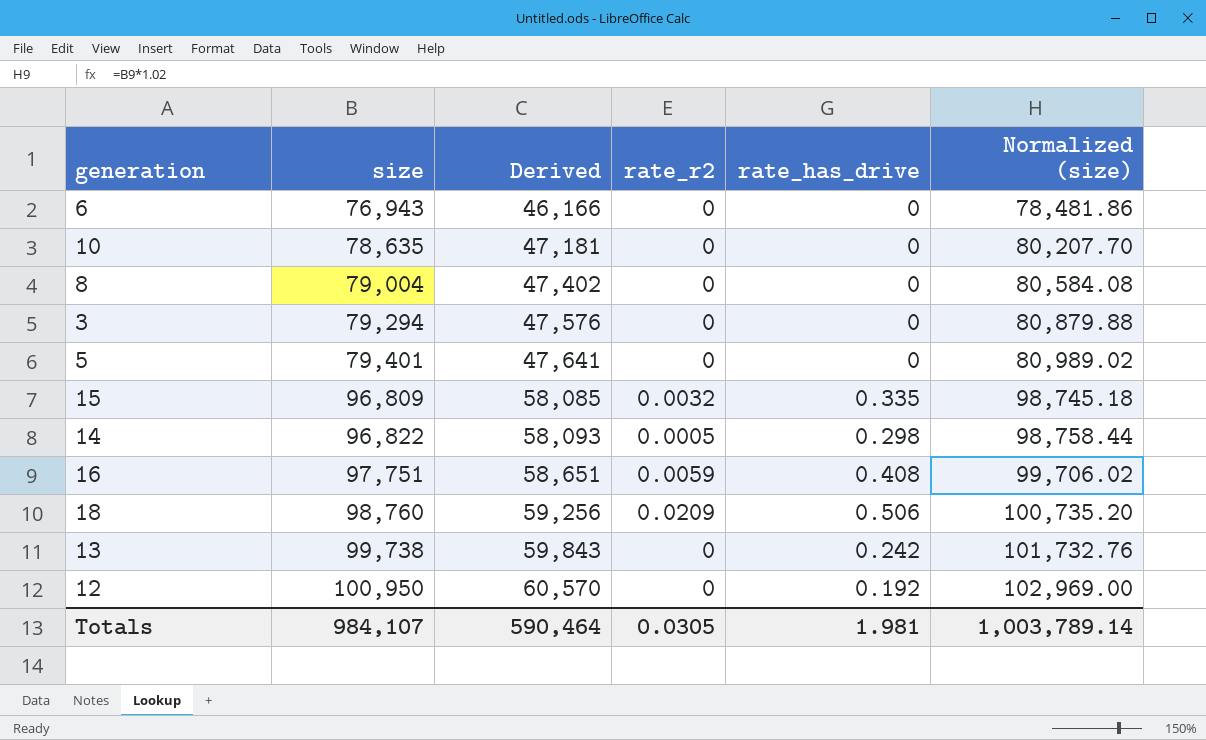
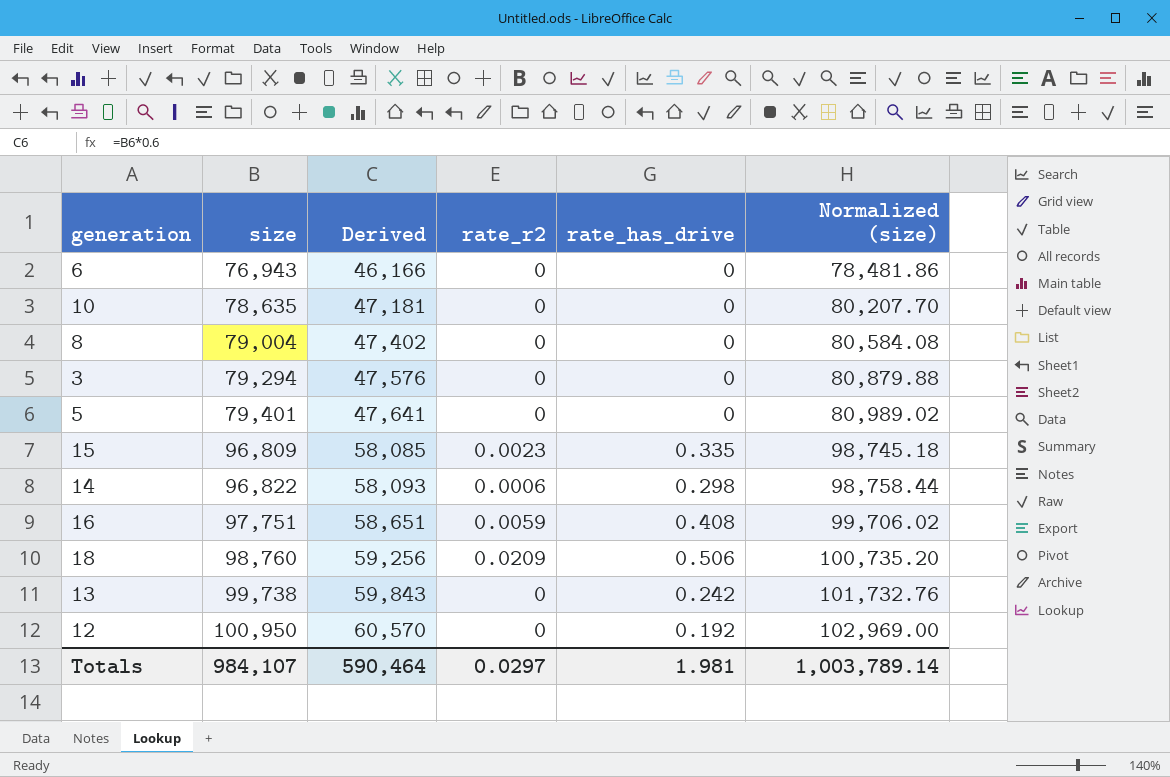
15 | rate_r2: 0.0032 -> 0.0023
14 | rate_r2: 0.0005 -> 0.0006
Totals | rate_r2: 0.0305 -> 0.0297

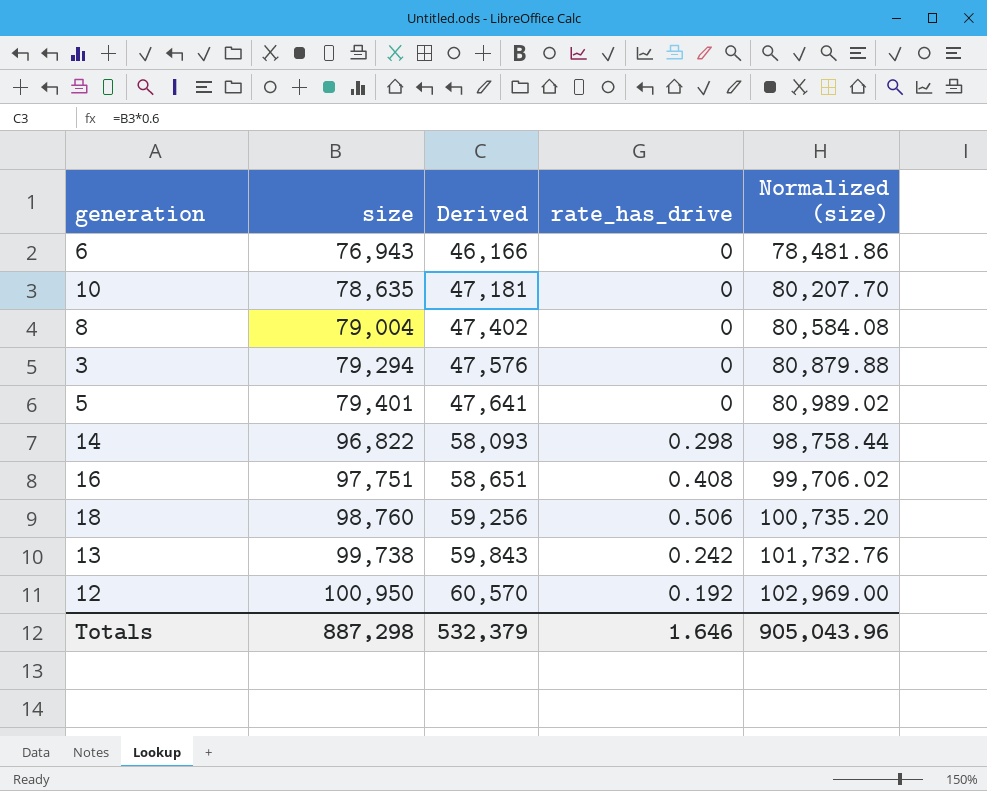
column rate_r2 | position: 4 -> none
row 15: 96,809 | 58,085 | 0.0023 | 0.335 | 98,745.18 -> none
Totals | size: 984,107 -> 887,298
Totals | Derived: 590,464 -> 532,379
Totals | rate_has_drive: 1.981 -> 1.646
Totals | Normalized (size): 1,003,789.14 -> 905,043.96

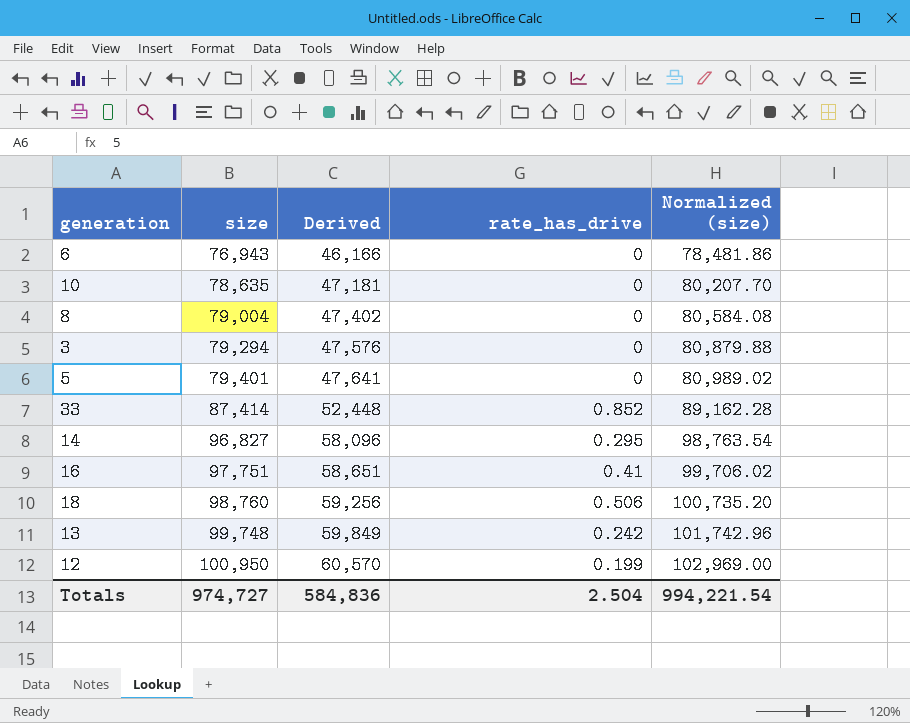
row 33: none -> 87,414 | 52,448 | 0.852 | 89,162.28
14 | size: 96,822 -> 96,827
14 | Derived: 58,093 -> 58,096
14 | rate_has_drive: 0.298 -> 0.295
14 | Normalized (size): 98,758.44 -> 98,763.54
16 | rate_has_drive: 0.408 -> 0.41
13 | size: 99,738 -> 99,748
13 | Derived: 59,843 -> 59,849
13 | Normalized (size): 101,732.76 -> 101,742.96
12 | rate_has_drive: 0.192 -> 0.199
Totals | size: 887,298 -> 974,727
Totals | Derived: 532,379 -> 584,836
Totals | rate_has_drive: 1.646 -> 2.504
Totals | Normalized (size): 905,043.96 -> 994,221.54

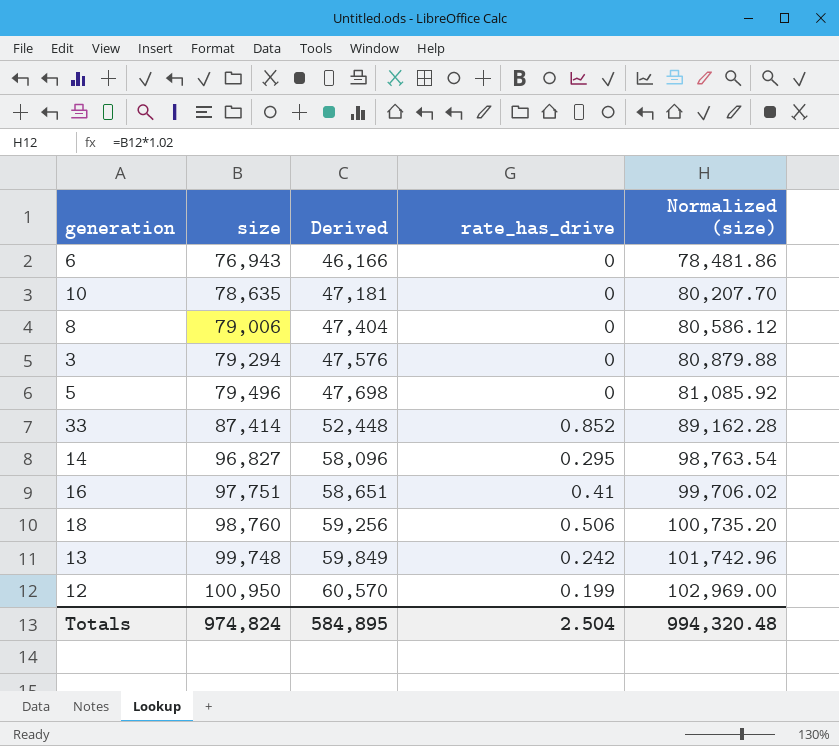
8 | size: 79,004 -> 79,006
8 | Derived: 47,402 -> 47,404
8 | Normalized (size): 80,584.08 -> 80,586.12
5 | size: 79,401 -> 79,496
5 | Derived: 47,641 -> 47,698
5 | Normalized (size): 80,989.02 -> 81,085.92
Totals | size: 974,727 -> 974,824
Totals | Derived: 584,836 -> 584,895
Totals | Normalized (size): 994,221.54 -> 994,320.48

